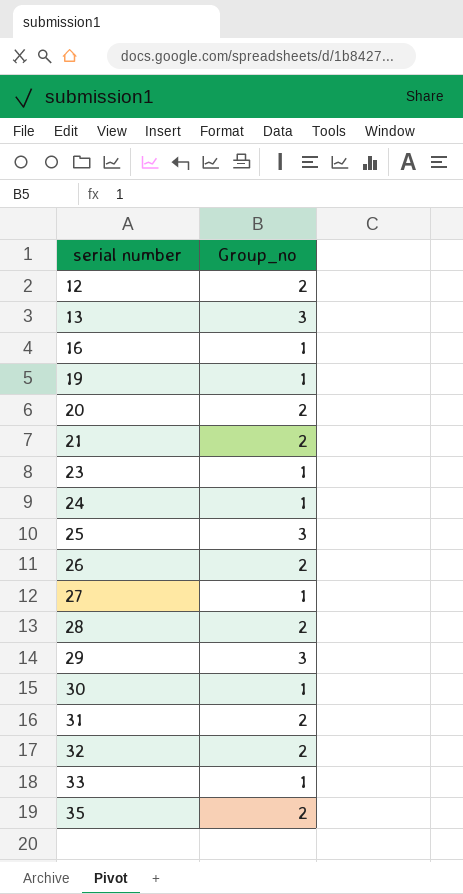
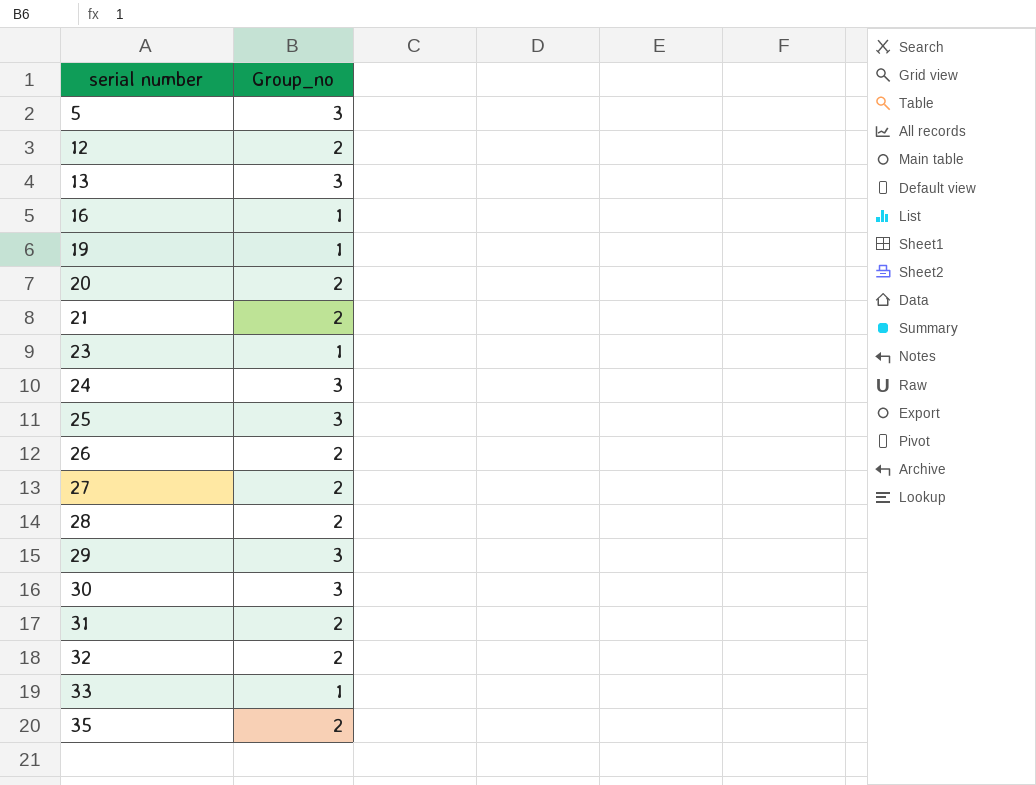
row 5: none -> 3
24 | Group_no: 1 -> 3
27 | Group_no: 1 -> 2
30 | Group_no: 1 -> 3

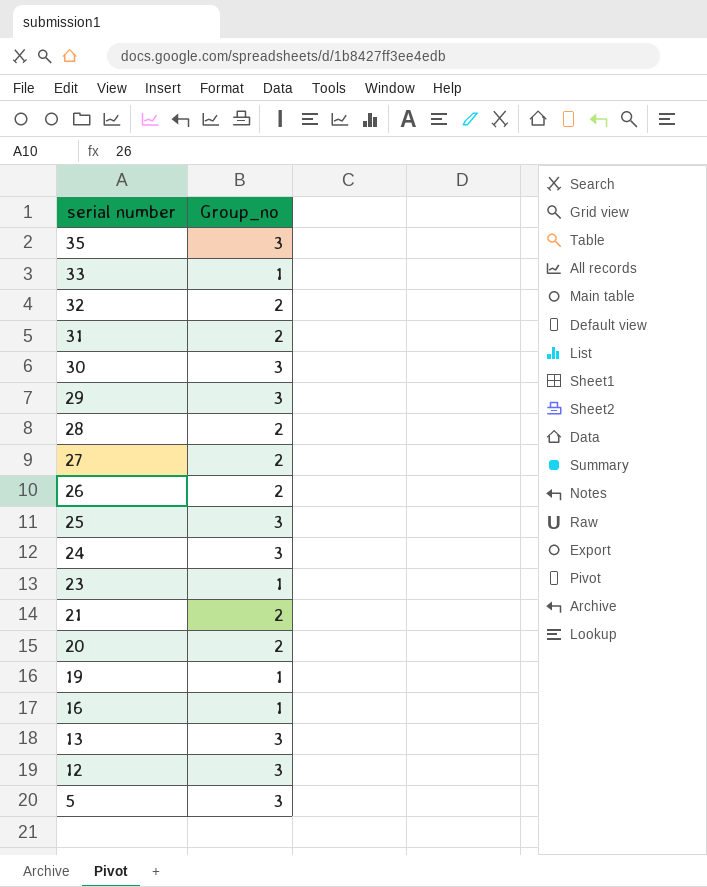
row order: serial number ascending -> serial number descending
35 | Group_no: 2 -> 3
12 | Group_no: 2 -> 3

